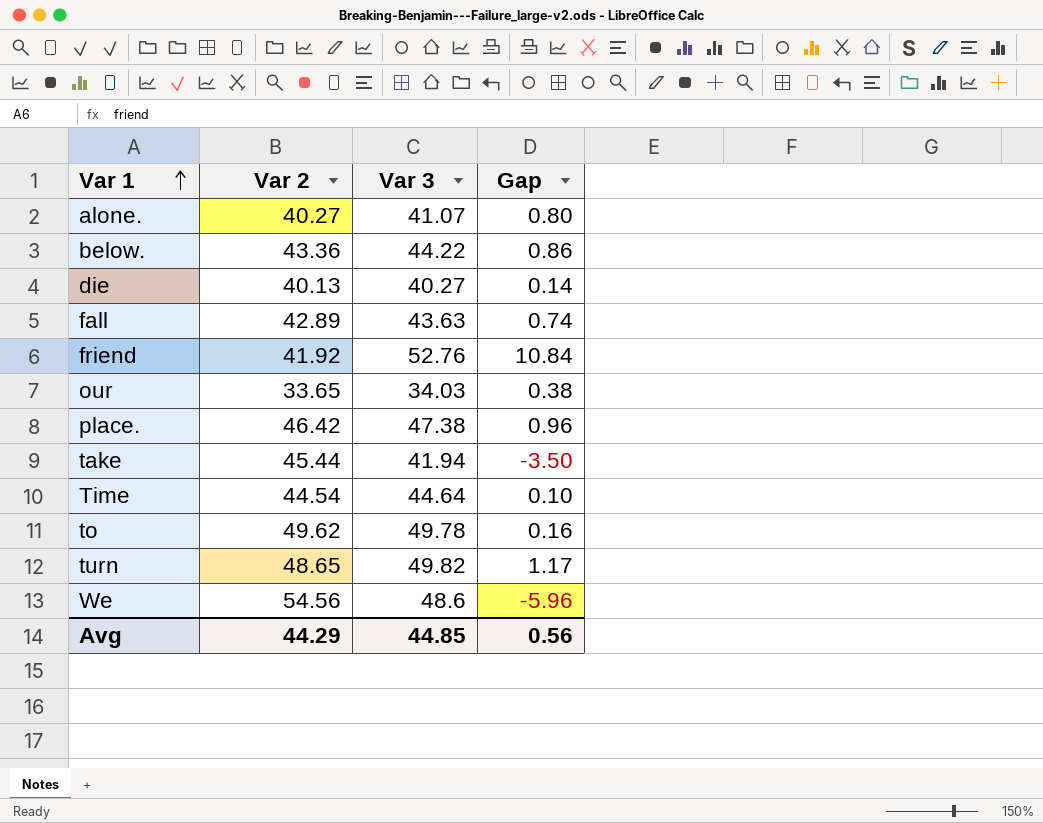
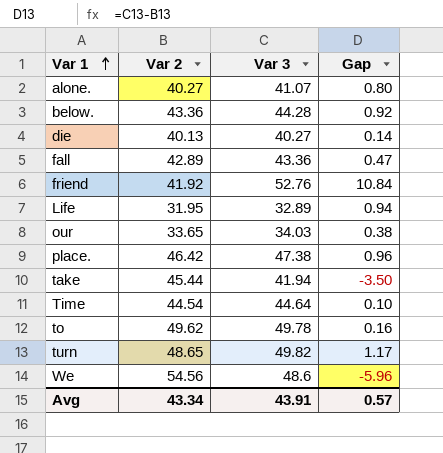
below. | Var 3: 44.22 -> 44.28
below. | Gap: 0.86 -> 0.92
fall | Var 3: 43.63 -> 43.36
fall | Gap: 0.74 -> 0.47
row Life: none -> 31.95 | 32.89 | 0.94
Avg | Var 2: 44.29 -> 43.34
Avg | Var 3: 44.85 -> 43.91
Avg | Gap: 0.56 -> 0.57

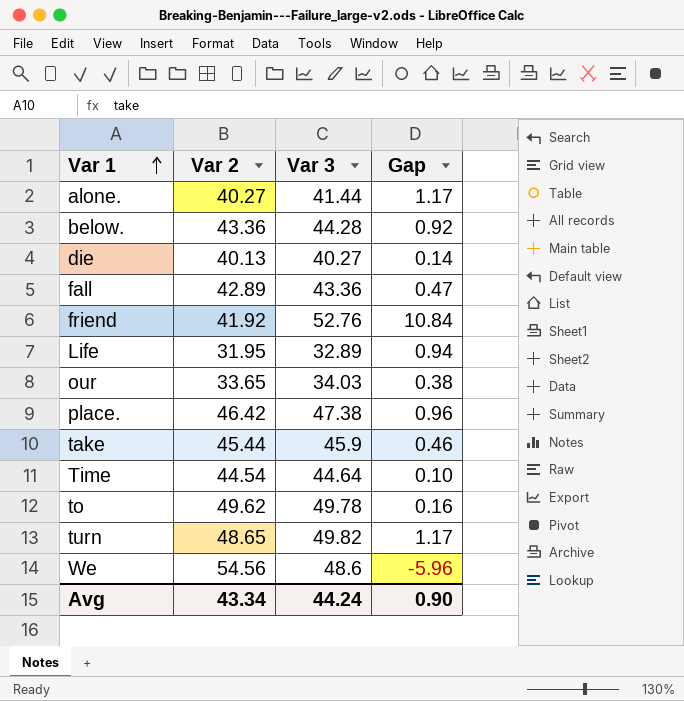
alone. | Var 3: 41.07 -> 41.44
alone. | Gap: 0.80 -> 1.17
take | Var 3: 41.94 -> 45.9
take | Gap: -3.50 -> 0.46
Avg | Var 3: 43.91 -> 44.24
Avg | Gap: 0.57 -> 0.90

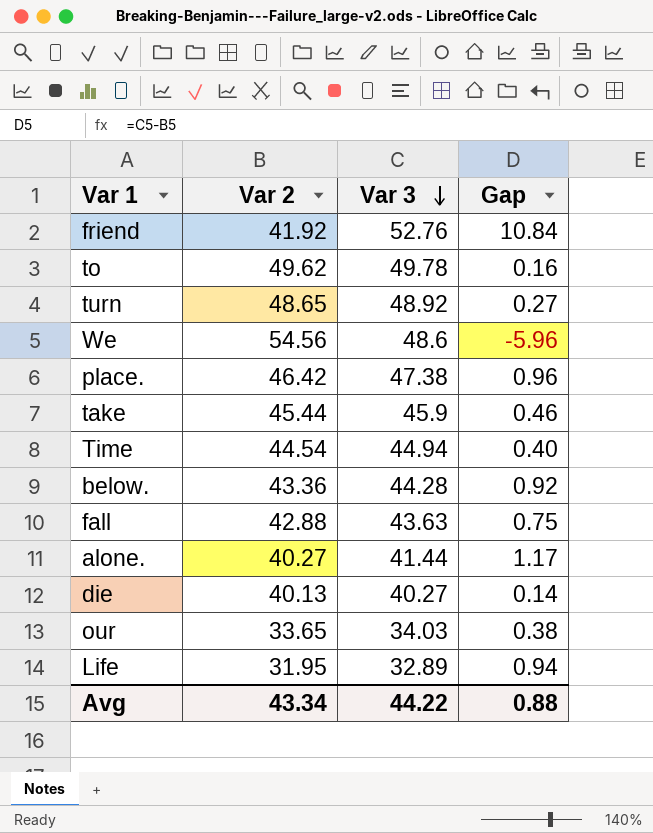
row order: Var 1 ascending -> Var 3 descending
turn | Var 3: 49.82 -> 48.92
turn | Gap: 1.17 -> 0.27
Time | Var 3: 44.64 -> 44.94
Time | Gap: 0.10 -> 0.40
fall | Var 2: 42.89 -> 42.88
fall | Var 3: 43.36 -> 43.63
fall | Gap: 0.47 -> 0.75
Avg | Var 3: 44.24 -> 44.22
Avg | Gap: 0.90 -> 0.88

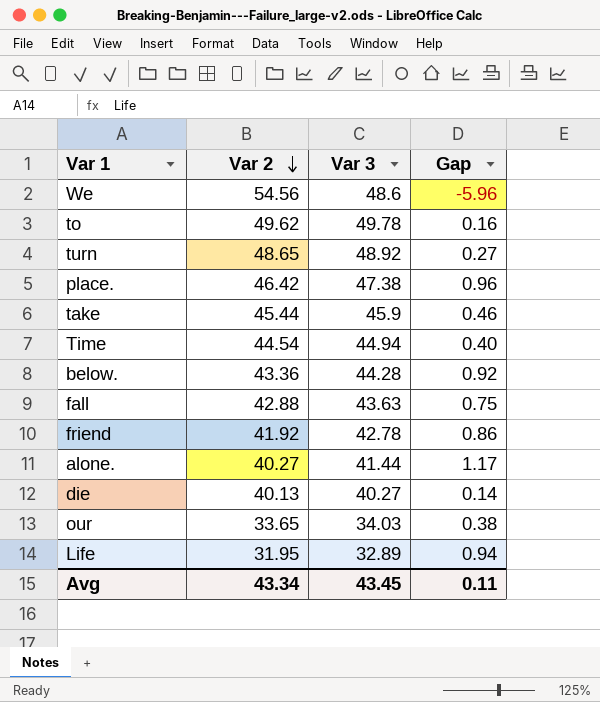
row order: Var 3 descending -> Var 2 descending
friend | Var 3: 52.76 -> 42.78
friend | Gap: 10.84 -> 0.86
Avg | Var 3: 44.22 -> 43.45
Avg | Gap: 0.88 -> 0.11

